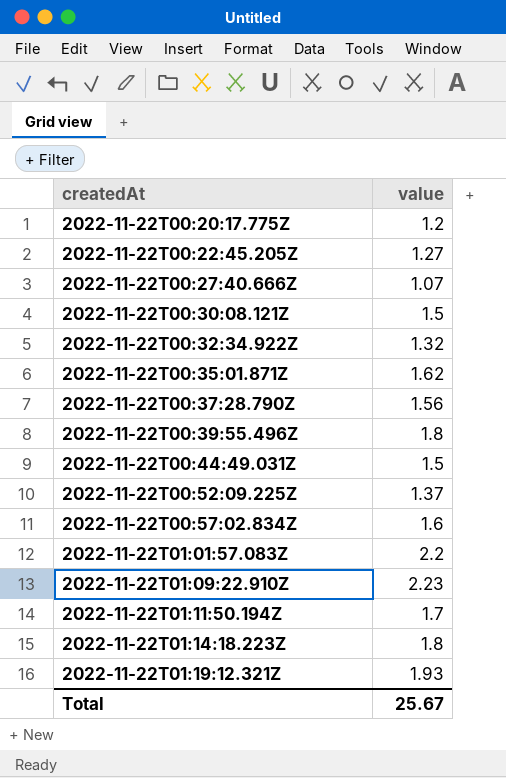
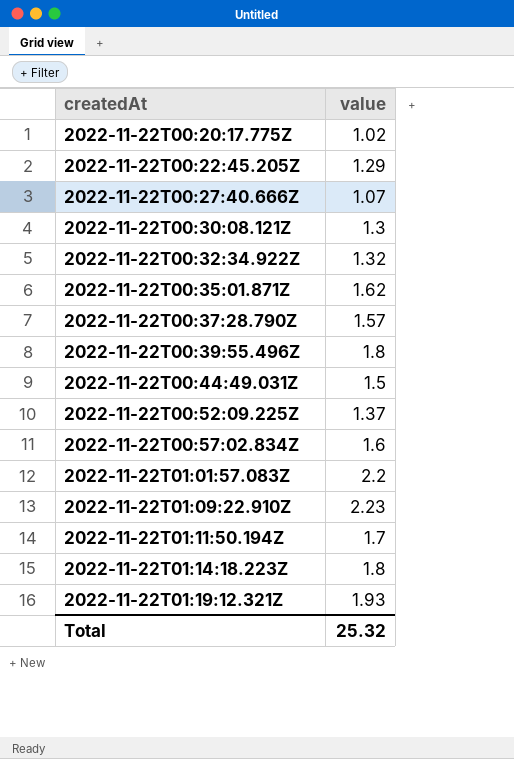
2022-11-22T00:20:17.775Z | value: 1.2 -> 1.02
2022-11-22T00:22:45.205Z | value: 1.27 -> 1.29
2022-11-22T00:30:08.121Z | value: 1.5 -> 1.3
2022-11-22T00:37:28.790Z | value: 1.56 -> 1.57
Total | value: 25.67 -> 25.32

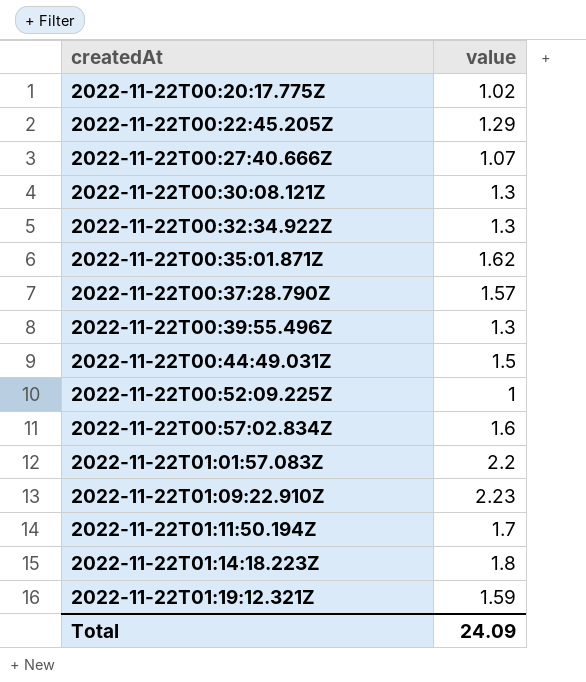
2022-11-22T00:32:34.922Z | value: 1.32 -> 1.3
2022-11-22T00:39:55.496Z | value: 1.8 -> 1.3
2022-11-22T00:52:09.225Z | value: 1.37 -> 1
2022-11-22T01:19:12.321Z | value: 1.93 -> 1.59
Total | value: 25.32 -> 24.09

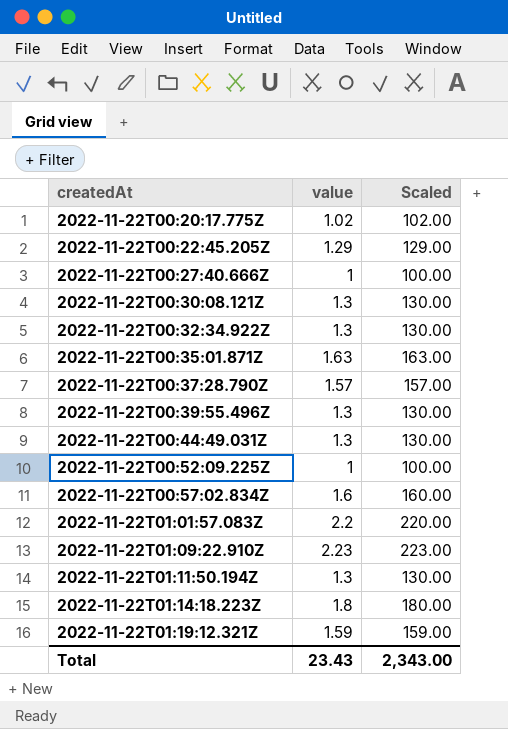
column Scaled | formula: none -> [value] * 100
2022-11-22T00:27:40.666Z | value: 1.07 -> 1
2022-11-22T00:35:01.871Z | value: 1.62 -> 1.63
2022-11-22T00:44:49.031Z | value: 1.5 -> 1.3
2022-11-22T01:11:50.194Z | value: 1.7 -> 1.3
Total | value: 24.09 -> 23.43

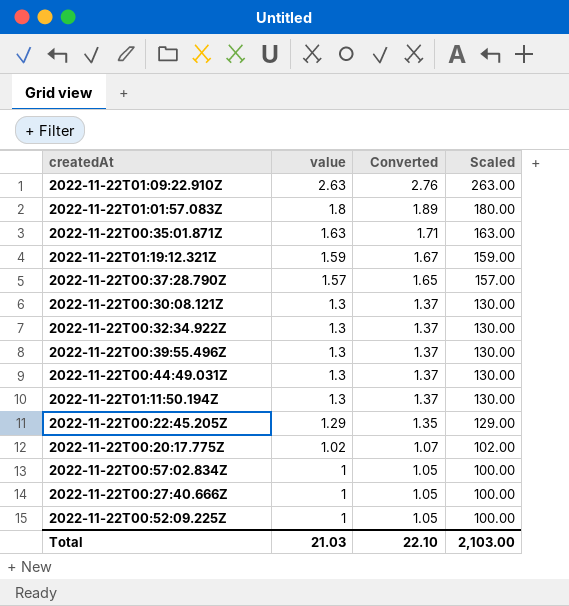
row order: createdAt ascending -> value descending
column Converted | formula: none -> [value] * 1.05
row 2022-11-22T01:14:18.223Z: 1.8 | 180.00 -> none
2022-11-22T01:09:22.910Z | value: 2.23 -> 2.63
2022-11-22T01:09:22.910Z | Scaled: 223.00 -> 263.00
2022-11-22T01:01:57.083Z | value: 2.2 -> 1.8
2022-11-22T01:01:57.083Z | Scaled: 220.00 -> 180.00
2022-11-22T00:57:02.834Z | value: 1.6 -> 1
2022-11-22T00:57:02.834Z | Scaled: 160.00 -> 100.00
Total | value: 23.43 -> 21.03
Total | Scaled: 2,343.00 -> 2,103.00

